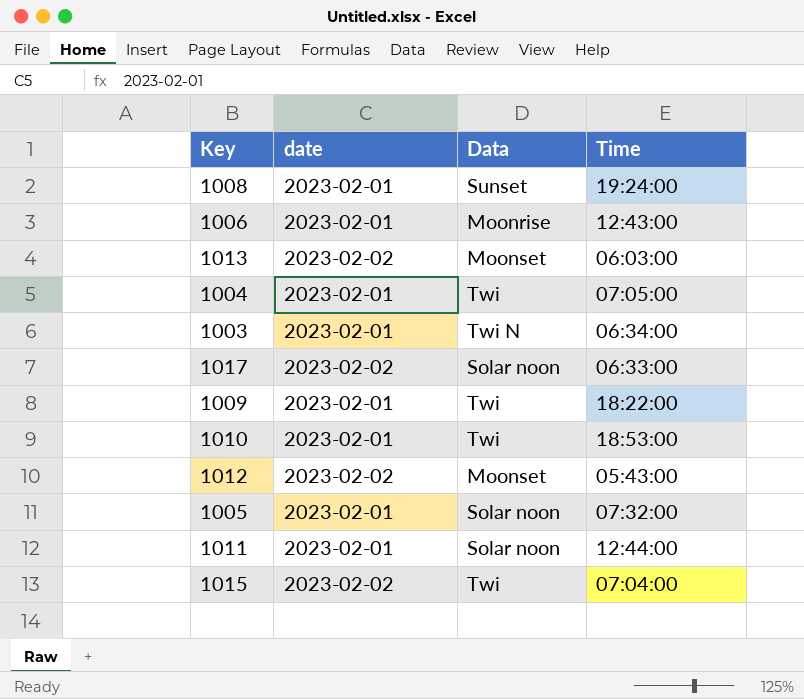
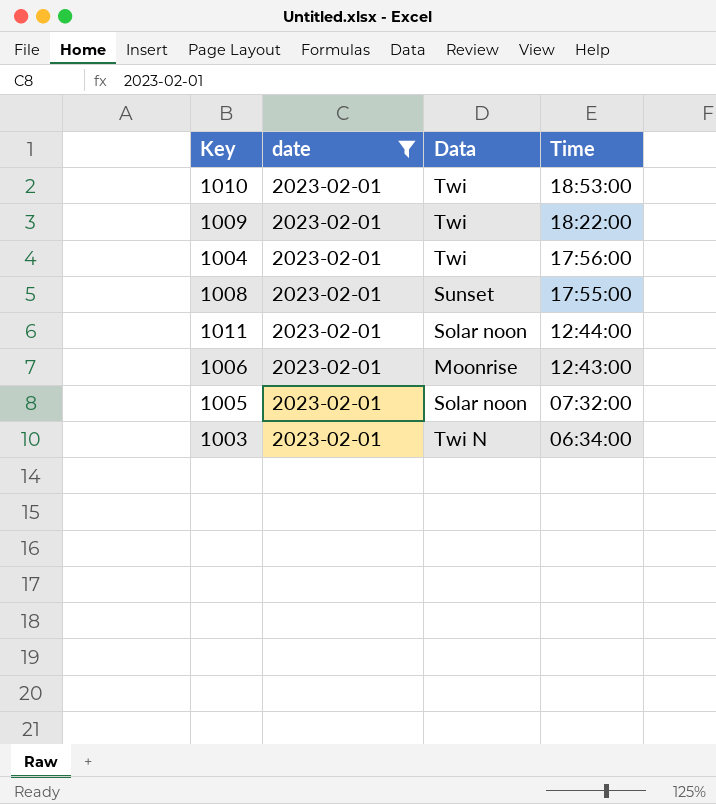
filter: none -> date = 2023-02-01
row order: none -> Time descending
1004 | Time: 07:05:00 -> 17:56:00
1008 | Time: 19:24:00 -> 17:55:00

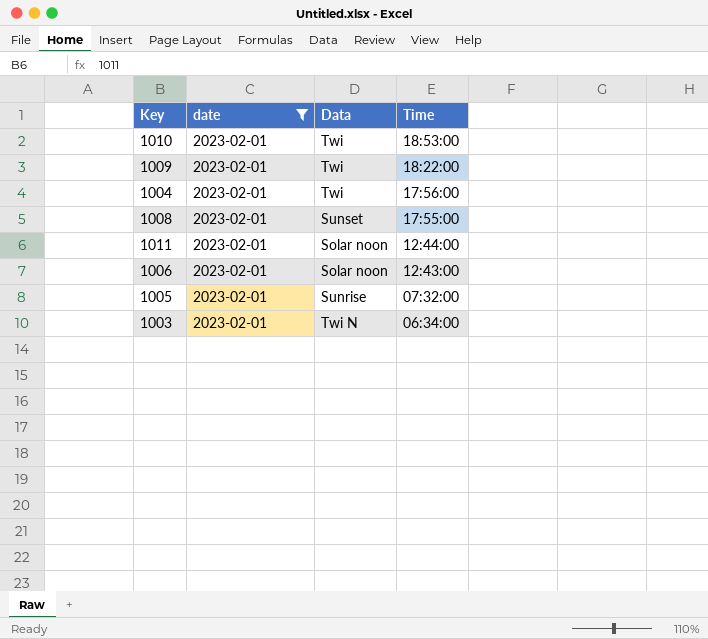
1006 | Data: Moonrise -> Solar noon
1005 | Data: Solar noon -> Sunrise

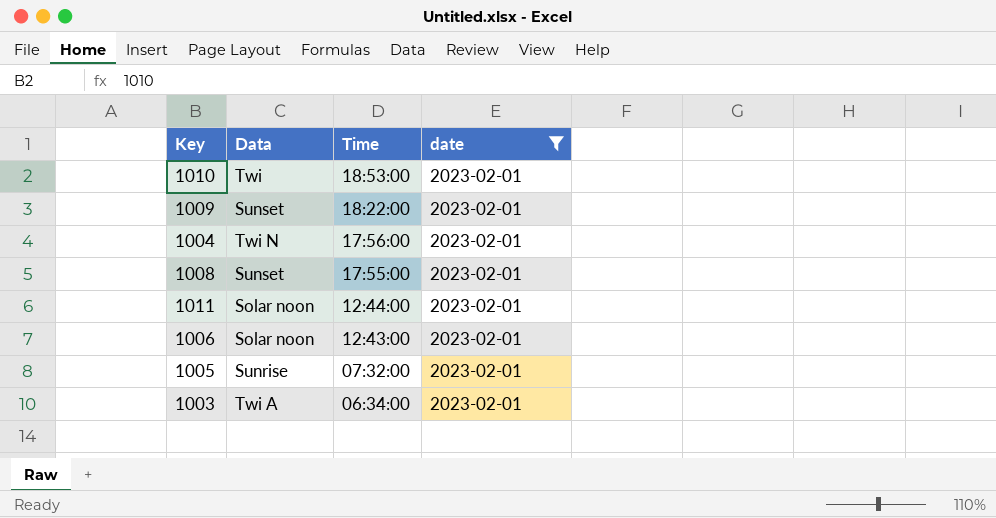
column date | position: 2 -> 4
1009 | Data: Twi -> Sunset
1004 | Data: Twi -> Twi N
1003 | Data: Twi N -> Twi A

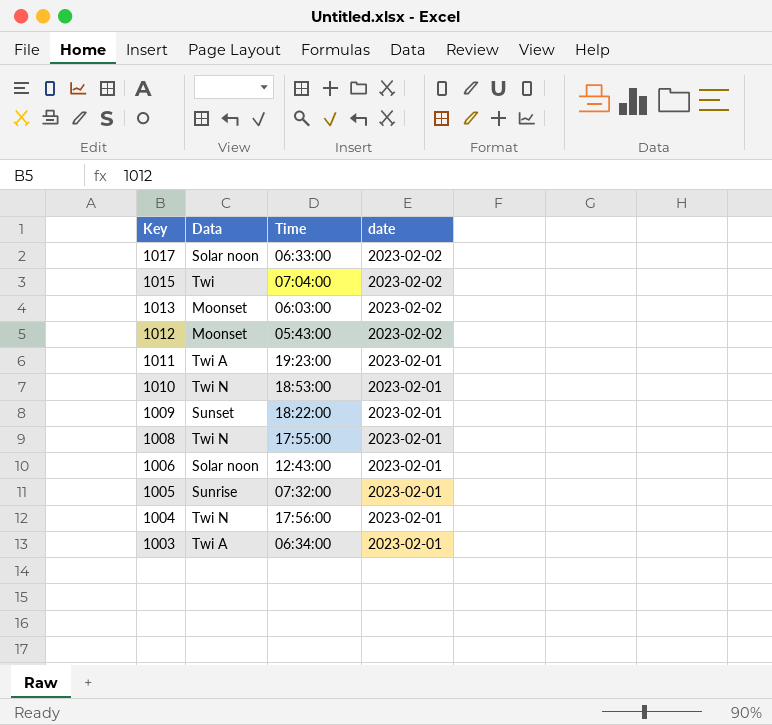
filter: date = 2023-02-01 -> none
row order: Time descending -> Key descending
1011 | Data: Solar noon -> Twi A
1011 | Time: 12:44:00 -> 19:23:00
1010 | Data: Twi -> Twi N
1008 | Data: Sunset -> Twi N

